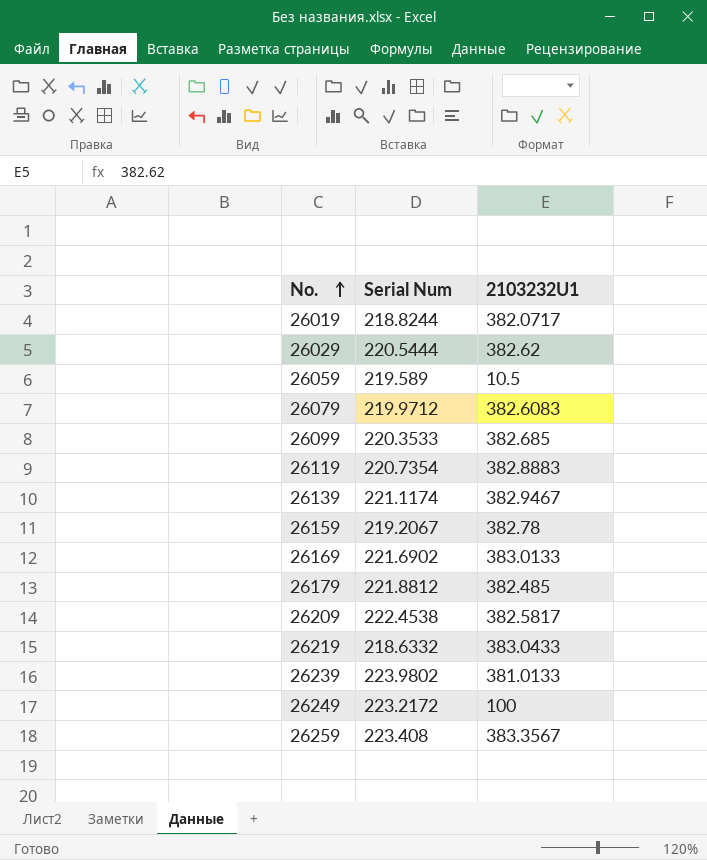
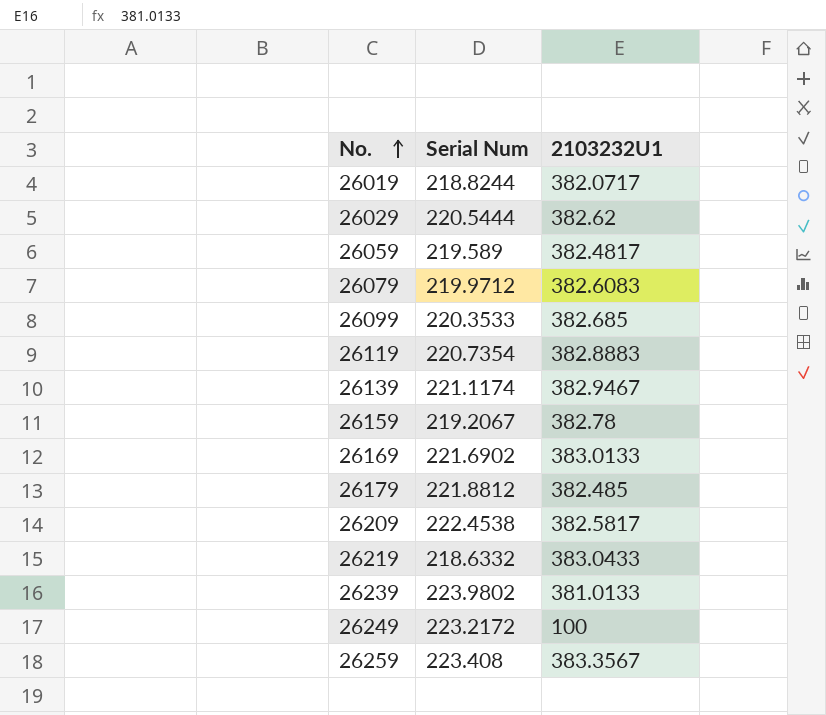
26059 | 2103232U1: 10.5 -> 382.4817

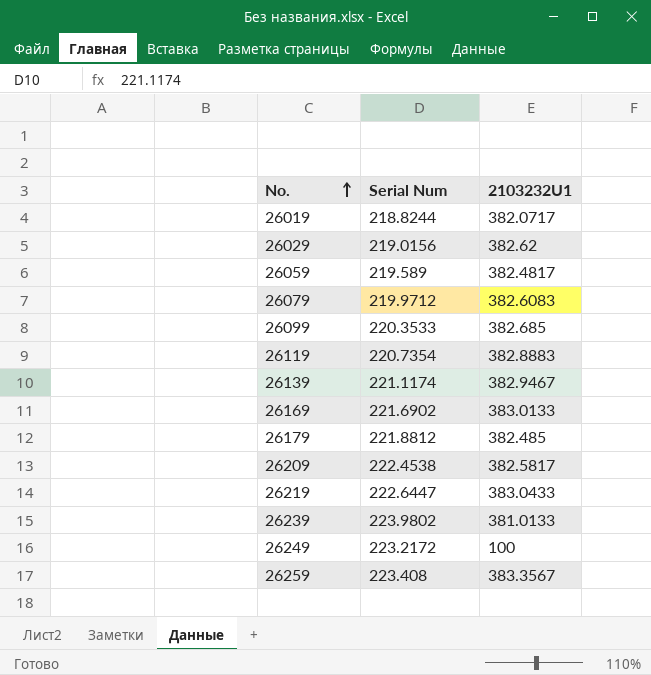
row 26159: 219.2067 | 382.78 -> none
26029 | Serial Num: 220.5444 -> 219.0156
26219 | Serial Num: 218.6332 -> 222.6447

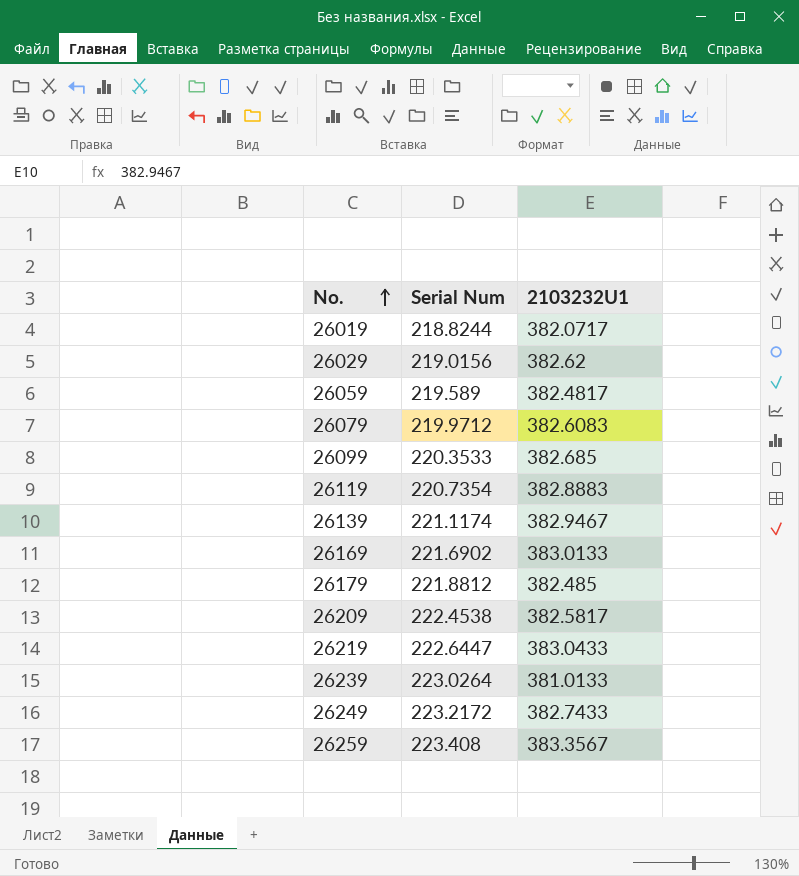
26239 | Serial Num: 223.9802 -> 223.0264
26249 | 2103232U1: 100 -> 382.7433

